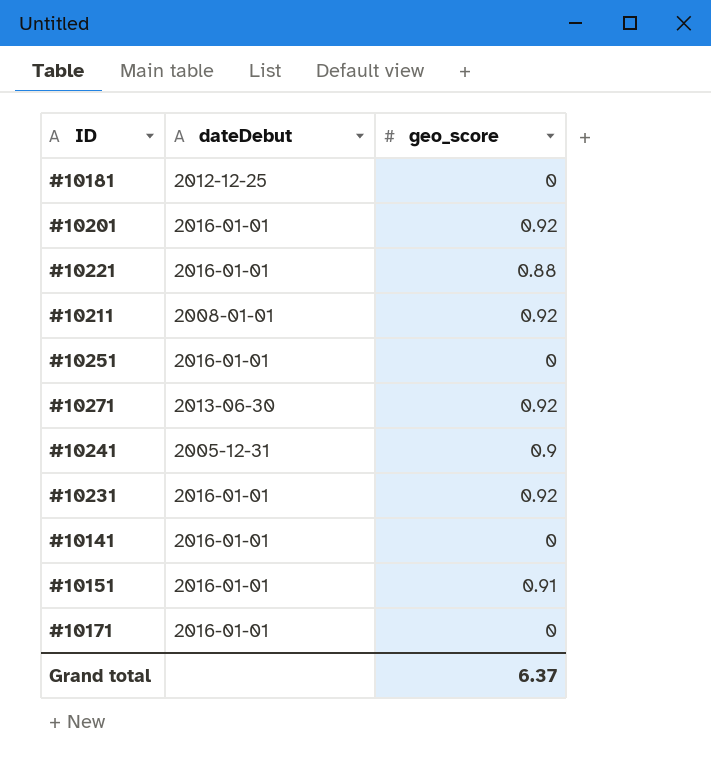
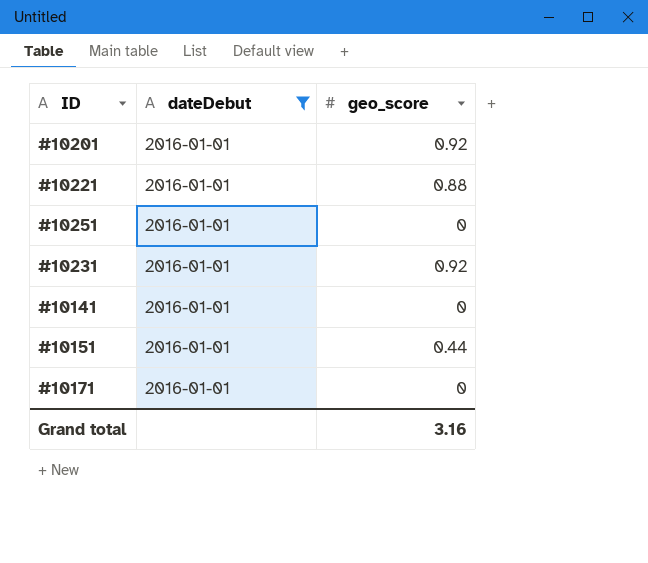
filter: none -> dateDebut = 2016-01-01
#10151 | geo_score: 0.91 -> 0.44
Grand total | geo_score: 6.37 -> 3.16

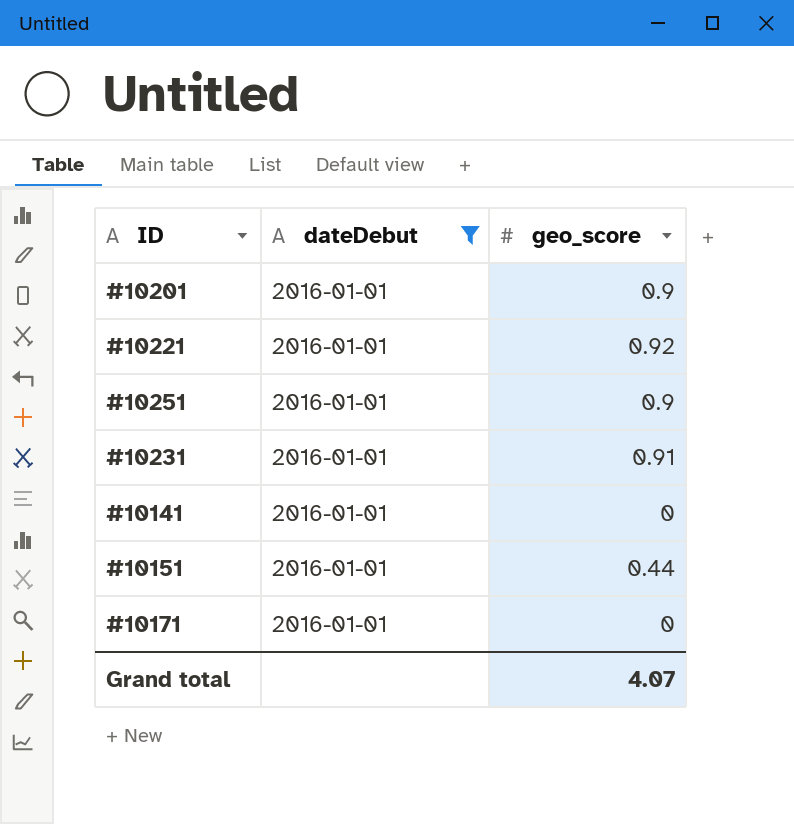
#10201 | geo_score: 0.92 -> 0.9
#10221 | geo_score: 0.88 -> 0.92
#10251 | geo_score: 0 -> 0.9
#10231 | geo_score: 0.92 -> 0.91
Grand total | geo_score: 3.16 -> 4.07

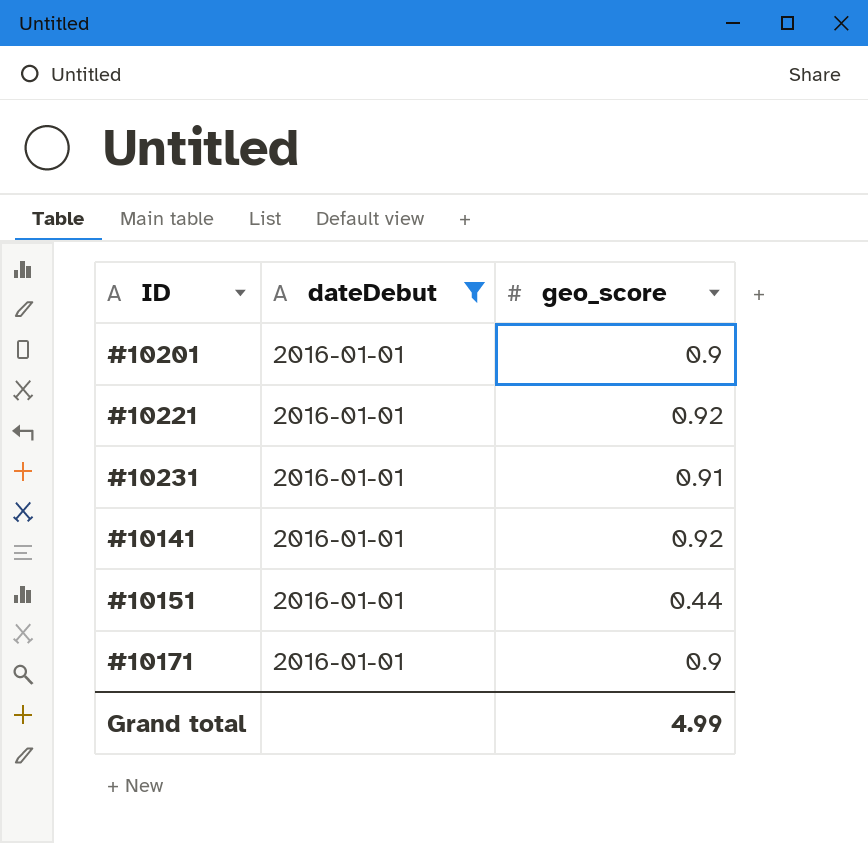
row #10251: 2016-01-01 | 0.9 -> none
#10141 | geo_score: 0 -> 0.92
#10171 | geo_score: 0 -> 0.9
Grand total | geo_score: 4.07 -> 4.99

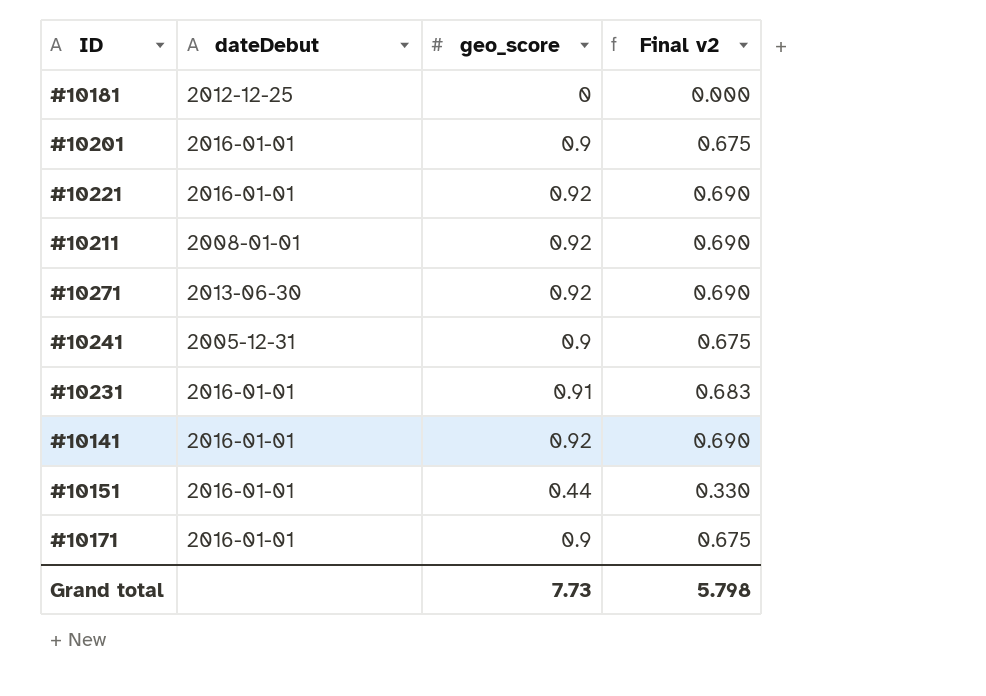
filter: dateDebut = 2016-01-01 -> none
column Final v2 | formula: none -> [geo_score] * 0.75
Grand total | geo_score: 4.99 -> 7.73

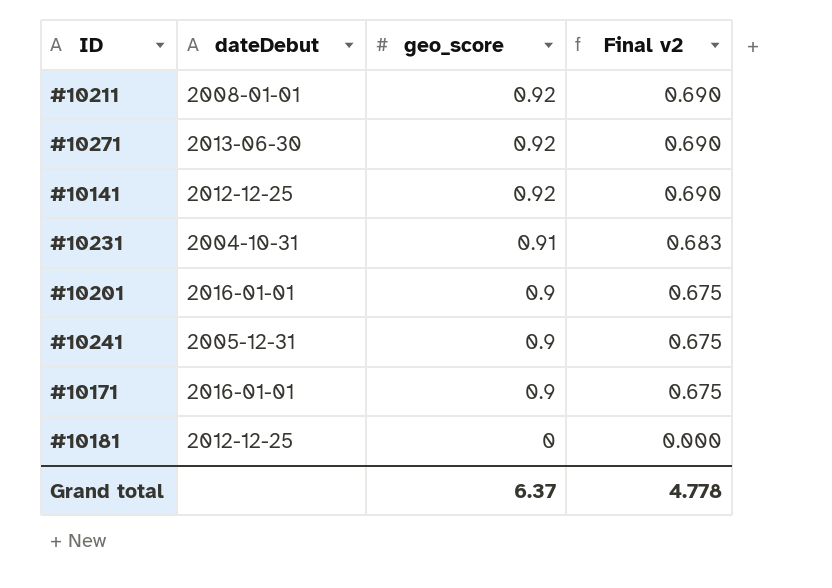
row order: none -> geo_score descending
row #10221: 2016-01-01 | 0.92 | 0.690 -> none
row #10151: 2016-01-01 | 0.44 | 0.330 -> none
#10141 | dateDebut: 2016-01-01 -> 2012-12-25
#10231 | dateDebut: 2016-01-01 -> 2004-10-31
Grand total | geo_score: 7.73 -> 6.37
Grand total | Final v2: 5.798 -> 4.778

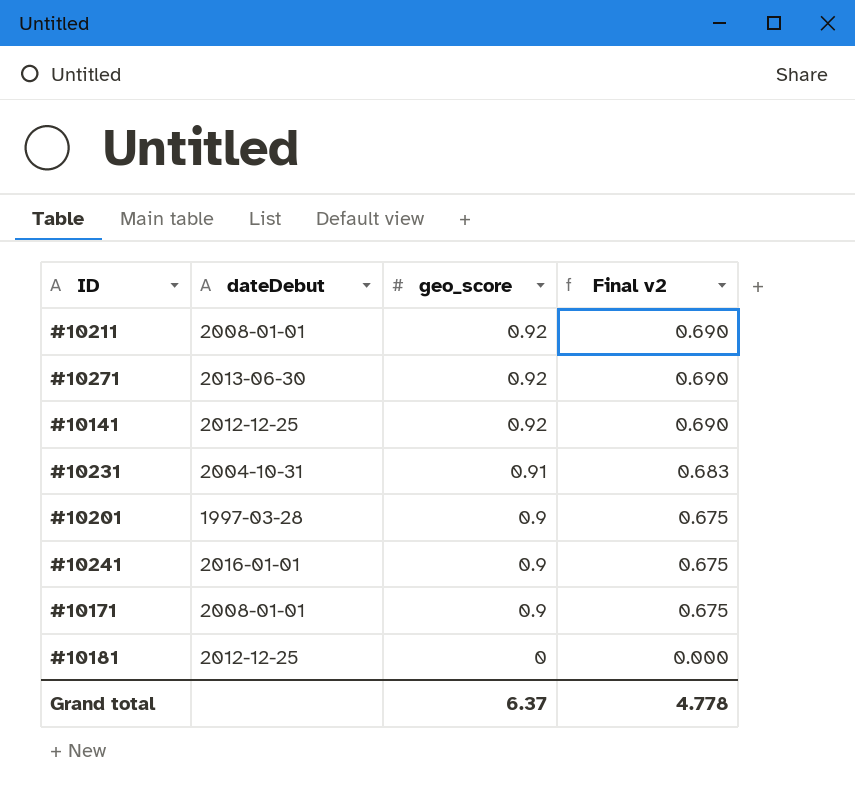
#10201 | dateDebut: 2016-01-01 -> 1997-03-28
#10241 | dateDebut: 2005-12-31 -> 2016-01-01
#10171 | dateDebut: 2016-01-01 -> 2008-01-01

